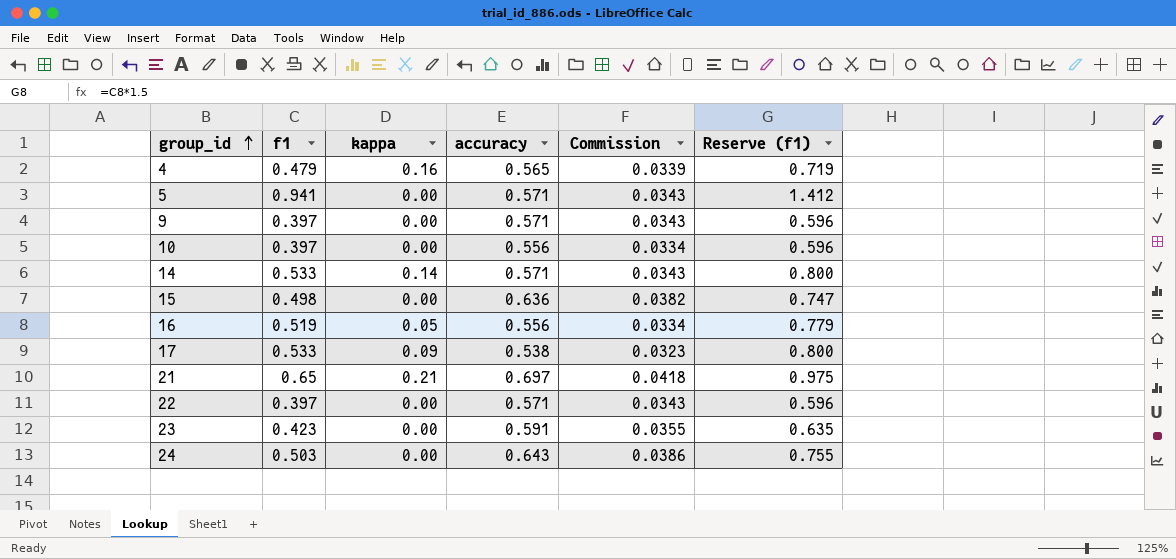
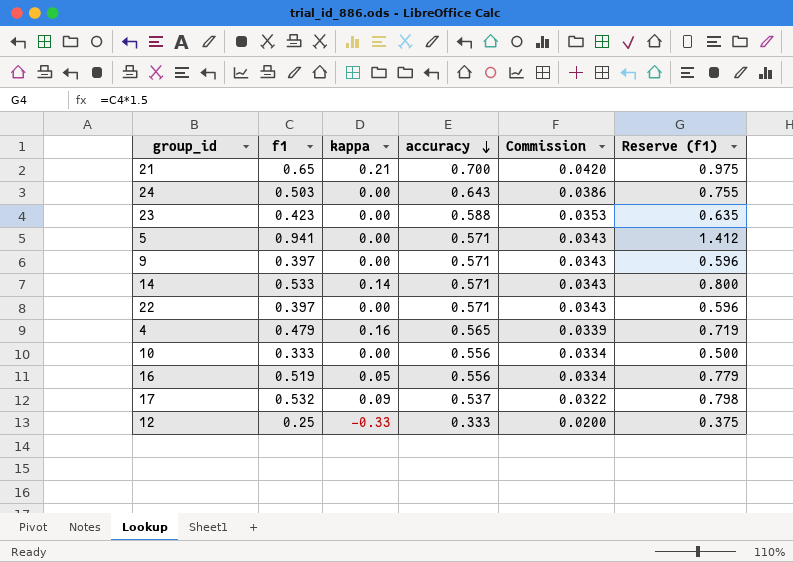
row order: group_id ascending -> accuracy descending
row 15: 0.498 | 0.00 | 0.636 | 0.0382 | 0.747 -> none
21 | accuracy: 0.697 -> 0.700
21 | Commission: 0.0418 -> 0.0420
23 | accuracy: 0.591 -> 0.588
23 | Commission: 0.0355 -> 0.0353
10 | f1: 0.397 -> 0.333
10 | Reserve (f1): 0.596 -> 0.500
17 | f1: 0.533 -> 0.532
17 | accuracy: 0.538 -> 0.537
17 | Commission: 0.0323 -> 0.0322
17 | Reserve (f1): 0.800 -> 0.798
row 12: none -> 0.25 | -0.33 | 0.333 | 0.0200 | 0.375

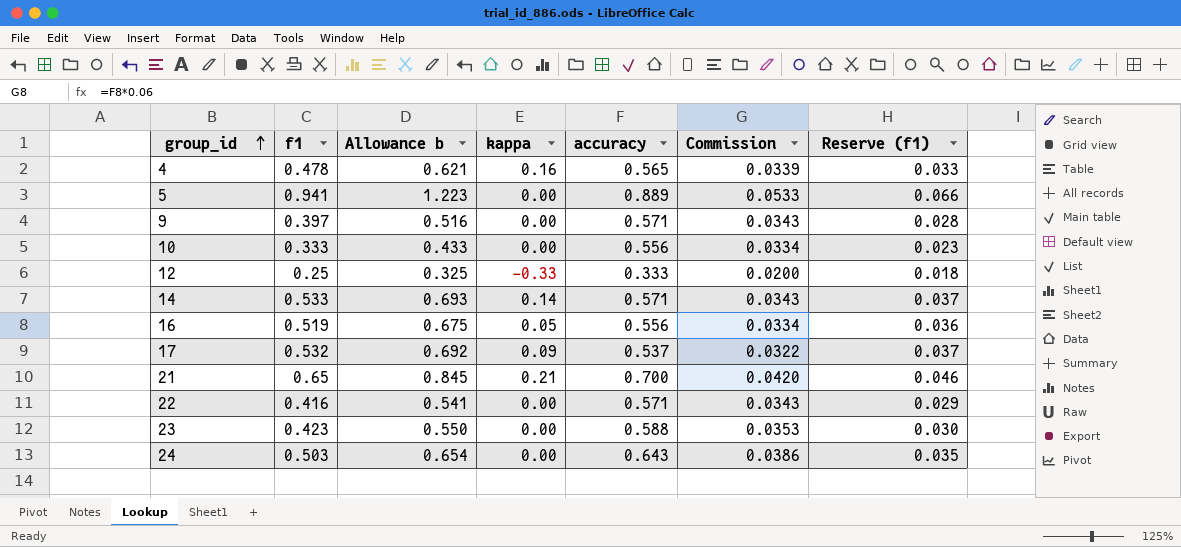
row order: accuracy descending -> group_id ascending
column Allowance b | formula: none -> [f1] * 1.3
column Reserve (f1) | formula: [f1] * 1.5 -> [f1] * 0.07
4 | f1: 0.479 -> 0.478
5 | accuracy: 0.571 -> 0.889
5 | Commission: 0.0343 -> 0.0533
22 | f1: 0.397 -> 0.416

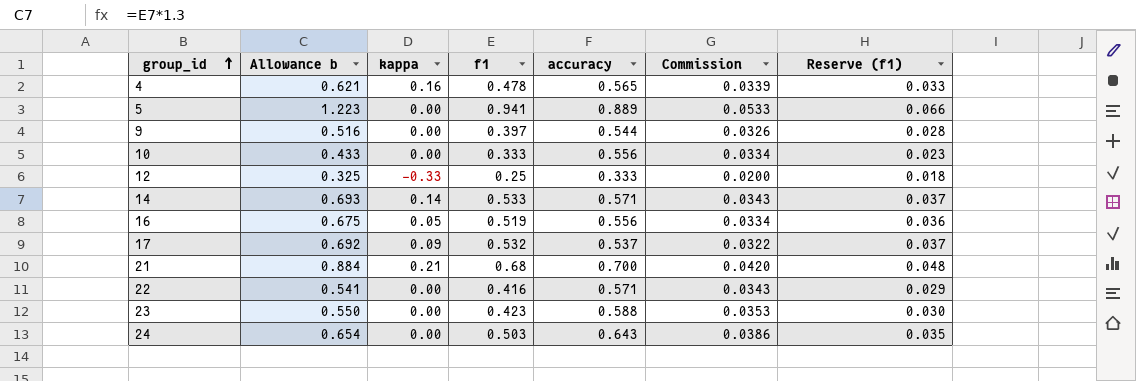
column f1 | position: 2 -> 4
9 | accuracy: 0.571 -> 0.544
9 | Commission: 0.0343 -> 0.0326
21 | Allowance b: 0.845 -> 0.884
21 | f1: 0.65 -> 0.68
21 | Reserve (f1): 0.046 -> 0.048

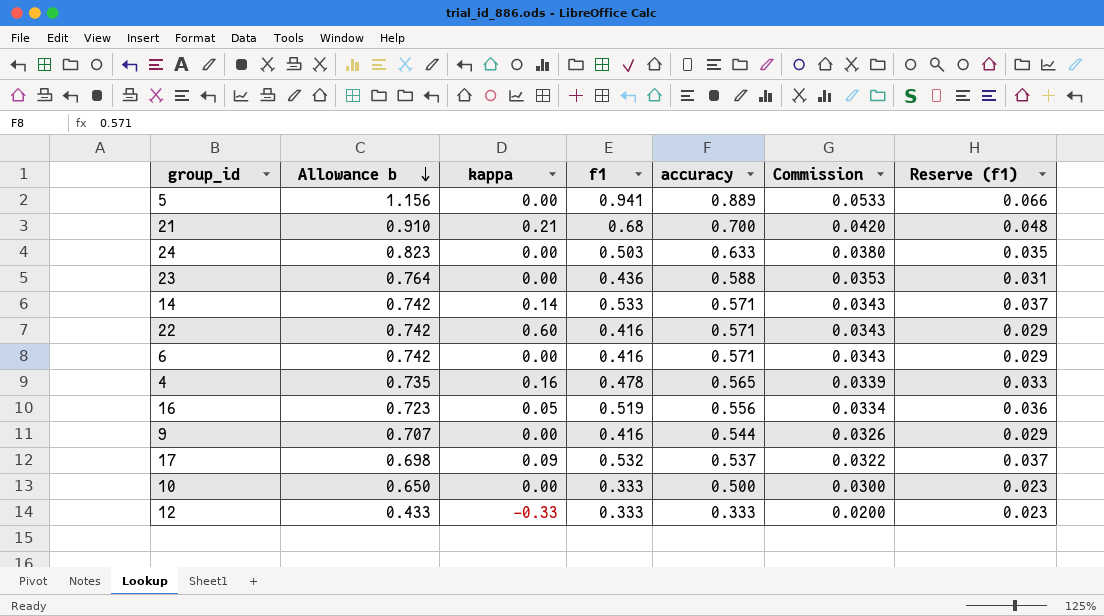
row order: group_id ascending -> Allowance b descending
column Allowance b | formula: [f1] * 1.3 -> [accuracy] * 1.3
24 | accuracy: 0.643 -> 0.633
24 | Commission: 0.0386 -> 0.0380
23 | f1: 0.423 -> 0.436
23 | Reserve (f1): 0.030 -> 0.031
22 | kappa: 0.00 -> 0.60
row 6: none -> 0.742 | 0.00 | 0.416 | 0.571 | 0.0343 | 0.029
9 | f1: 0.397 -> 0.416
9 | Reserve (f1): 0.028 -> 0.029
10 | accuracy: 0.556 -> 0.500
10 | Commission: 0.0334 -> 0.0300
12 | f1: 0.25 -> 0.333
12 | Reserve (f1): 0.018 -> 0.023

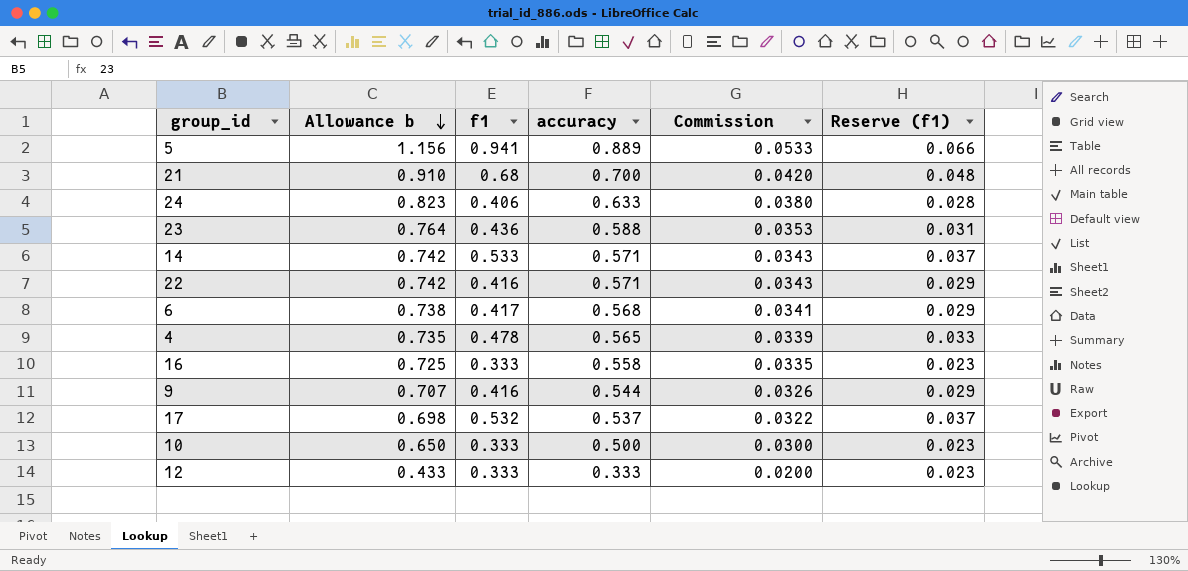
column kappa | position: 3 -> none
24 | f1: 0.503 -> 0.406
24 | Reserve (f1): 0.035 -> 0.028
6 | Allowance b: 0.742 -> 0.738
6 | f1: 0.416 -> 0.417
6 | accuracy: 0.571 -> 0.568
6 | Commission: 0.0343 -> 0.0341
16 | Allowance b: 0.723 -> 0.725
16 | f1: 0.519 -> 0.333
16 | accuracy: 0.556 -> 0.558
16 | Commission: 0.0334 -> 0.0335
16 | Reserve (f1): 0.036 -> 0.023

